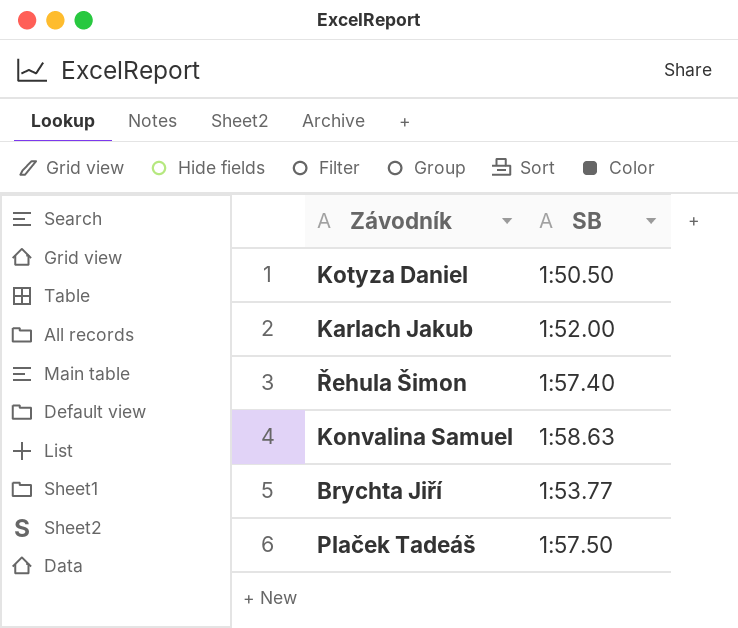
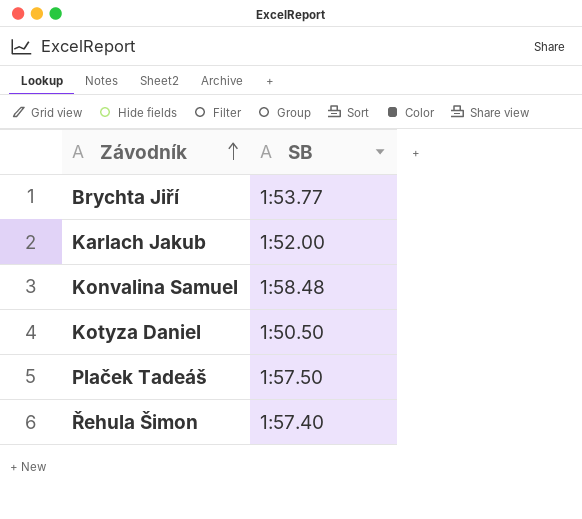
row order: none -> Závodník ascending
Konvalina Samuel | SB: 1:58.63 -> 1:58.48

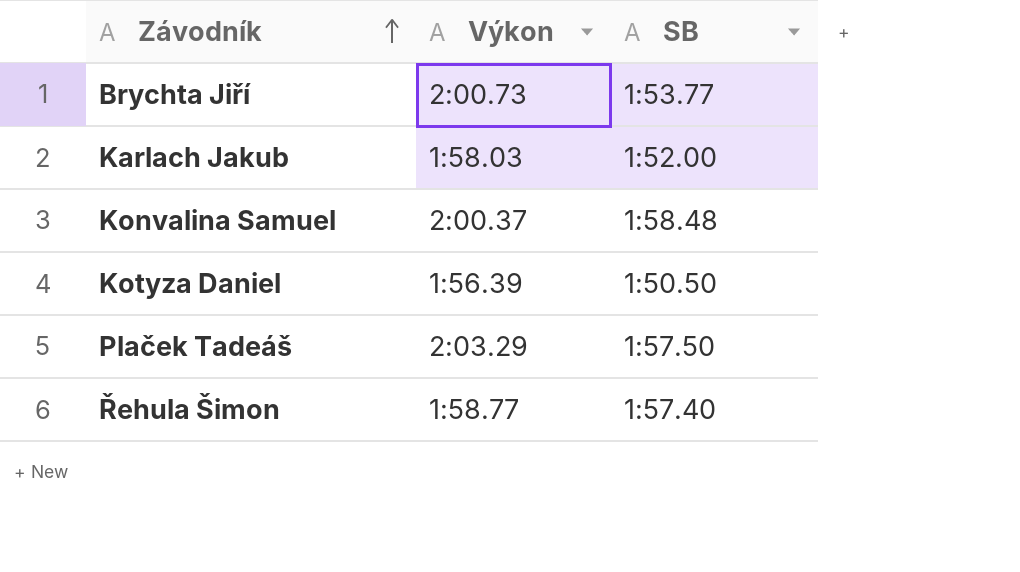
column Výkon | position: none -> 2

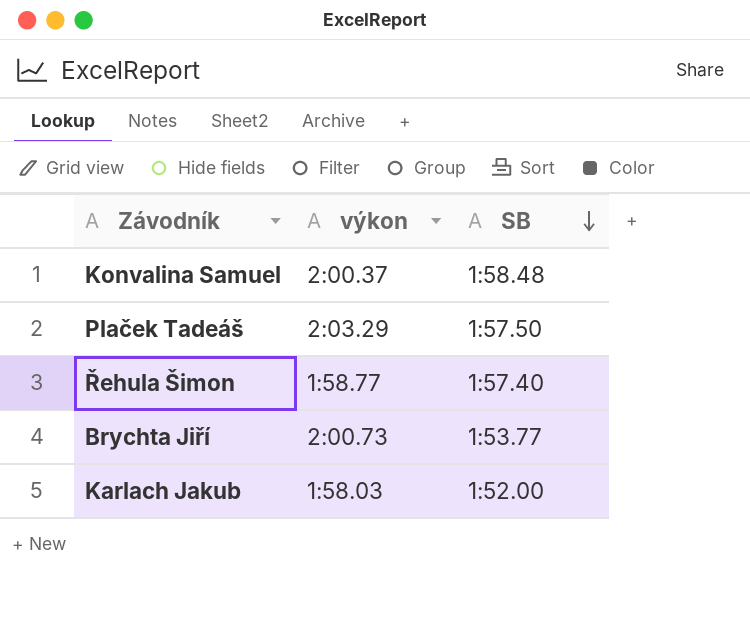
row order: Závodník ascending -> SB descending
column name: Výkon -> výkon
row Kotyza Daniel: 1:56.39 | 1:50.50 -> none

